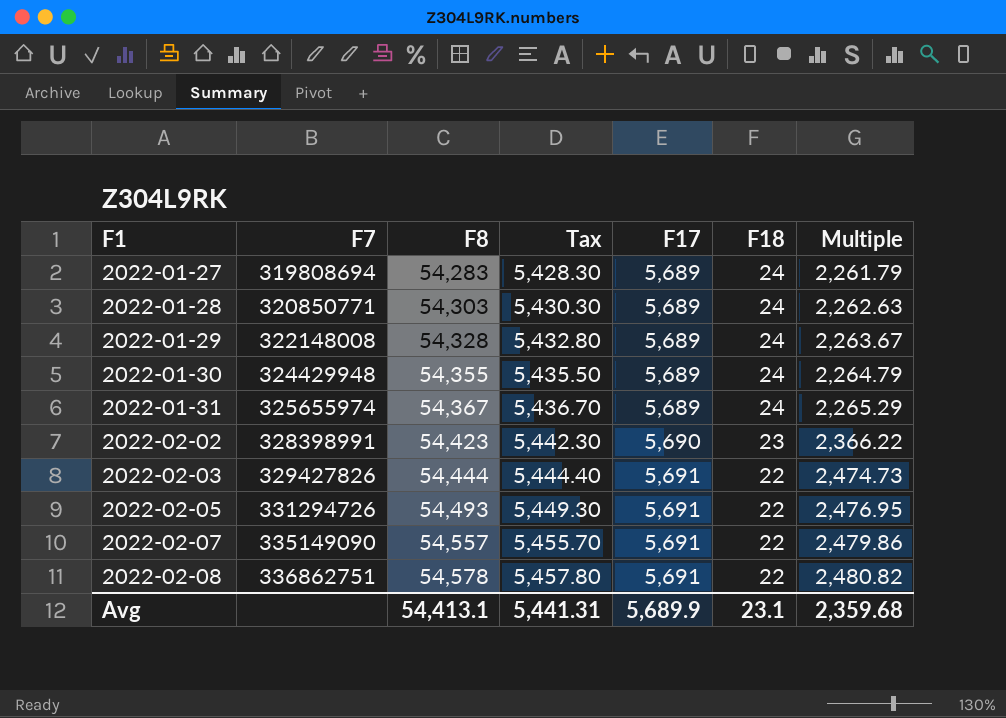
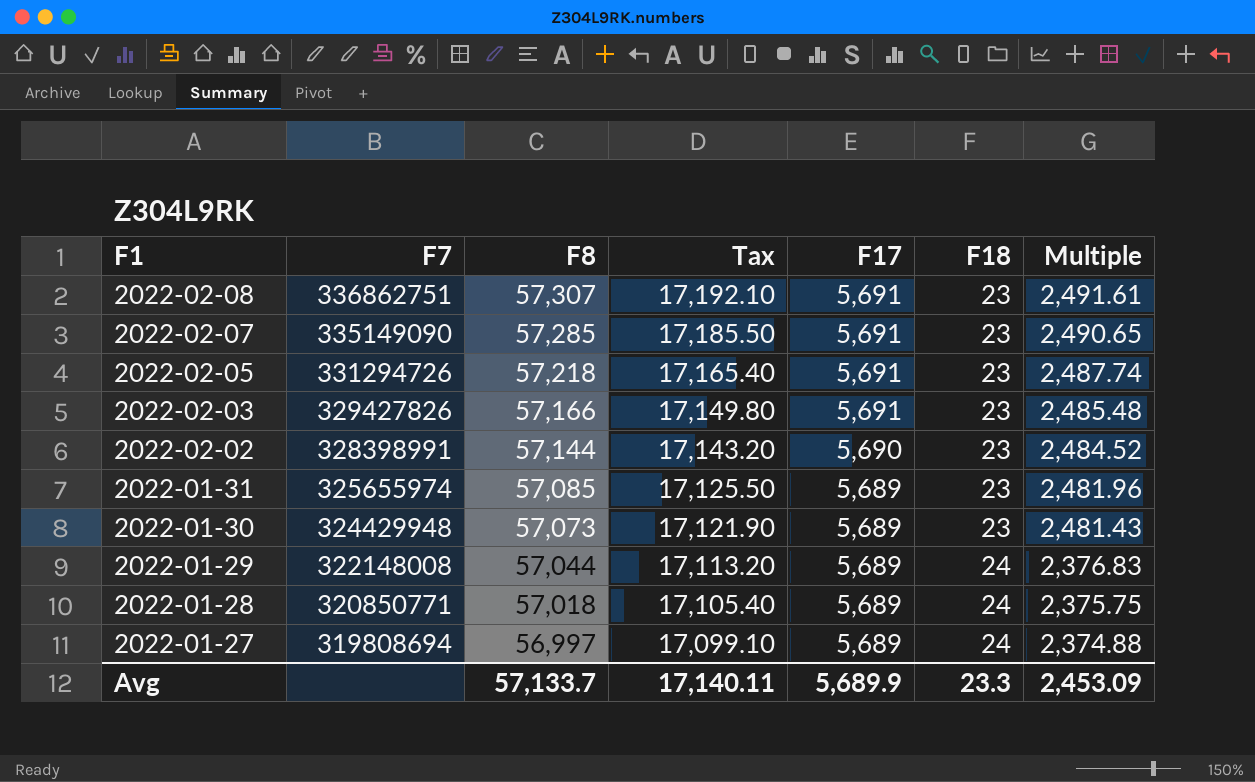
row order: F1 ascending -> F1 descending
column Tax | formula: [F8] * 0.1 -> [F8] * 0.3
2022-02-08 | F8: 54,578 -> 57,307
2022-02-08 | F18: 22 -> 23
2022-02-08 | Multiple: 2,480.82 -> 2,491.61
2022-02-07 | F8: 54,557 -> 57,285
2022-02-07 | F18: 22 -> 23
2022-02-07 | Multiple: 2,479.86 -> 2,490.65
2022-02-05 | F8: 54,493 -> 57,218
2022-02-05 | F18: 22 -> 23
2022-02-05 | Multiple: 2,476.95 -> 2,487.74
2022-02-03 | F8: 54,444 -> 57,166
2022-02-03 | F18: 22 -> 23
2022-02-03 | Multiple: 2,474.73 -> 2,485.48
2022-02-02 | F8: 54,423 -> 57,144
2022-02-02 | Multiple: 2,366.22 -> 2,484.52
2022-01-31 | F8: 54,367 -> 57,085
2022-01-31 | F18: 24 -> 23
2022-01-31 | Multiple: 2,265.29 -> 2,481.96
2022-01-30 | F8: 54,355 -> 57,073
2022-01-30 | F18: 24 -> 23
2022-01-30 | Multiple: 2,264.79 -> 2,481.43
2022-01-29 | F8: 54,328 -> 57,044
2022-01-29 | Multiple: 2,263.67 -> 2,376.83
2022-01-28 | F8: 54,303 -> 57,018
2022-01-28 | Multiple: 2,262.63 -> 2,375.75
2022-01-27 | F8: 54,283 -> 56,997
2022-01-27 | Multiple: 2,261.79 -> 2,374.88
Avg | F8: 54,413.1 -> 57,133.7
Avg | Tax: 5,441.31 -> 17,140.11
Avg | F18: 23.1 -> 23.3
Avg | Multiple: 2,359.68 -> 2,453.09

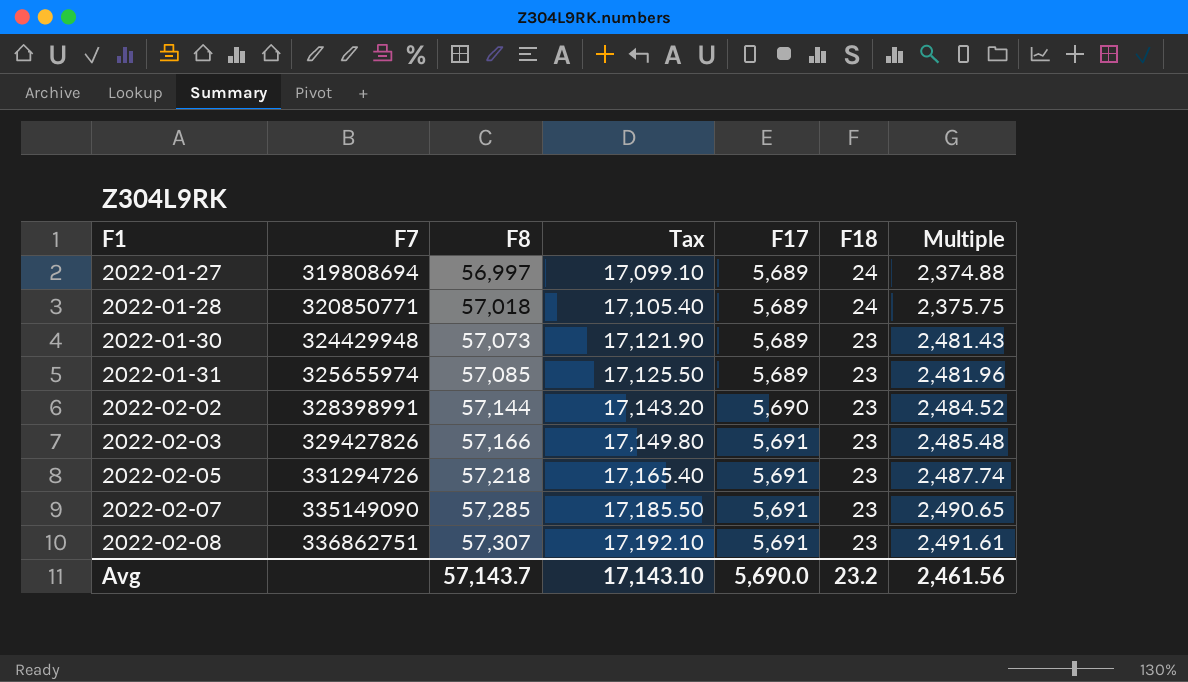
row order: F1 descending -> F1 ascending
row 2022-01-29: 322148008 | 57,044 | 17,113.20 | 5,689 | 24 | 2,376.83 -> none
Avg | F8: 57,133.7 -> 57,143.7
Avg | Tax: 17,140.11 -> 17,143.10
Avg | F17: 5,689.9 -> 5,690.0
Avg | F18: 23.3 -> 23.2
Avg | Multiple: 2,453.09 -> 2,461.56

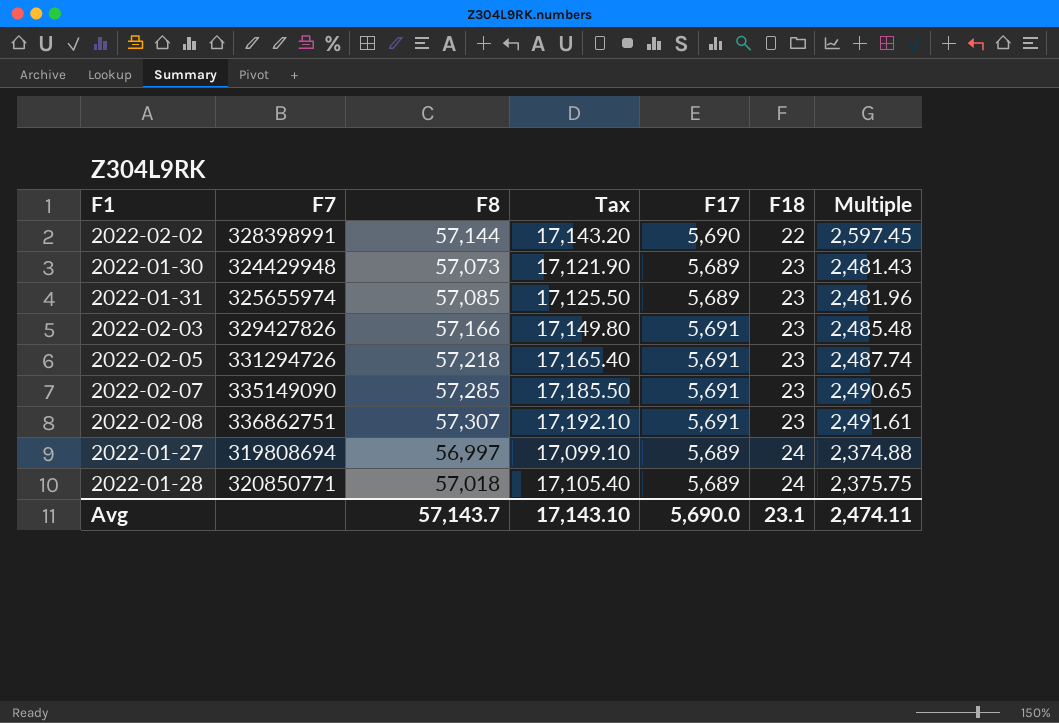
row order: F1 ascending -> F18 ascending
2022-02-02 | F18: 23 -> 22
2022-02-02 | Multiple: 2,484.52 -> 2,597.45
Avg | F18: 23.2 -> 23.1
Avg | Multiple: 2,461.56 -> 2,474.11

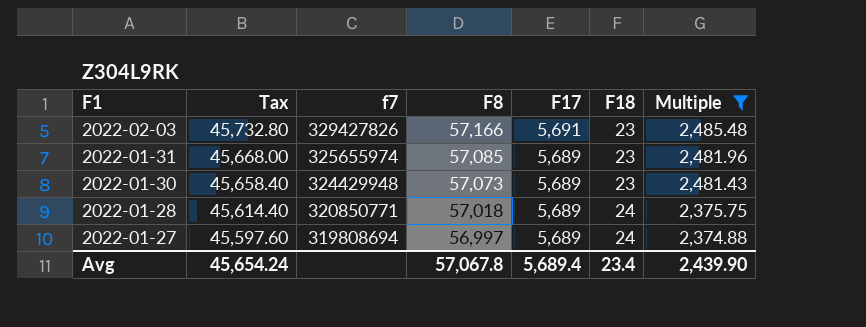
filter: none -> Multiple <= 2,485.48
row order: F18 ascending -> F1 descending
column Tax | formula: [F8] * 0.3 -> [F8] * 0.8
column Tax | position: 4 -> 2
column name: F7 -> f7
Avg | Tax: 17,143.10 -> 45,654.24
Avg | F8: 57,143.7 -> 57,067.8
Avg | F17: 5,690.0 -> 5,689.4
Avg | F18: 23.1 -> 23.4
Avg | Multiple: 2,474.11 -> 2,439.90

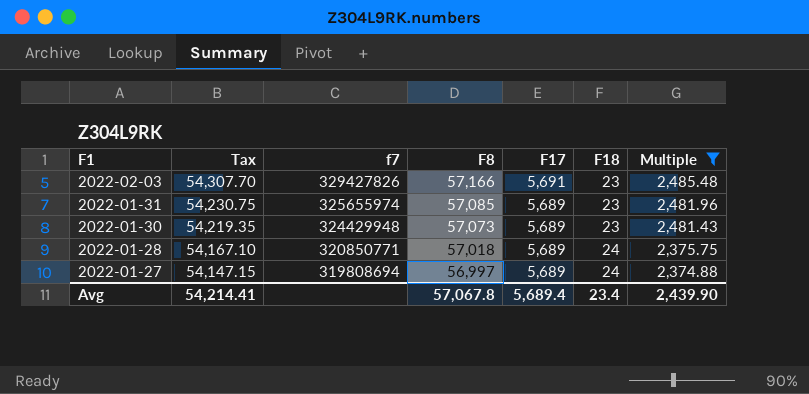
column Tax | formula: [F8] * 0.8 -> [F8] * 0.95
Avg | Tax: 45,654.24 -> 54,214.41

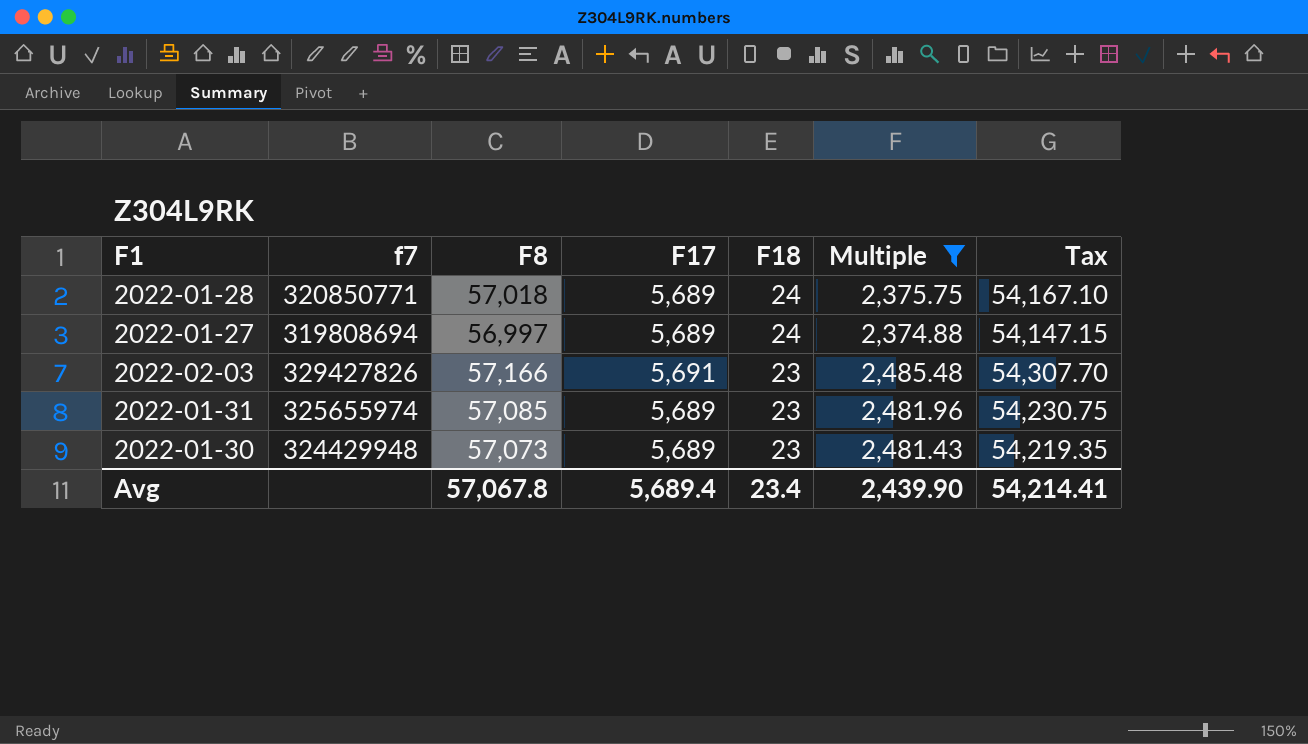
row order: F1 descending -> F18 descending
column Tax | position: 2 -> 7

